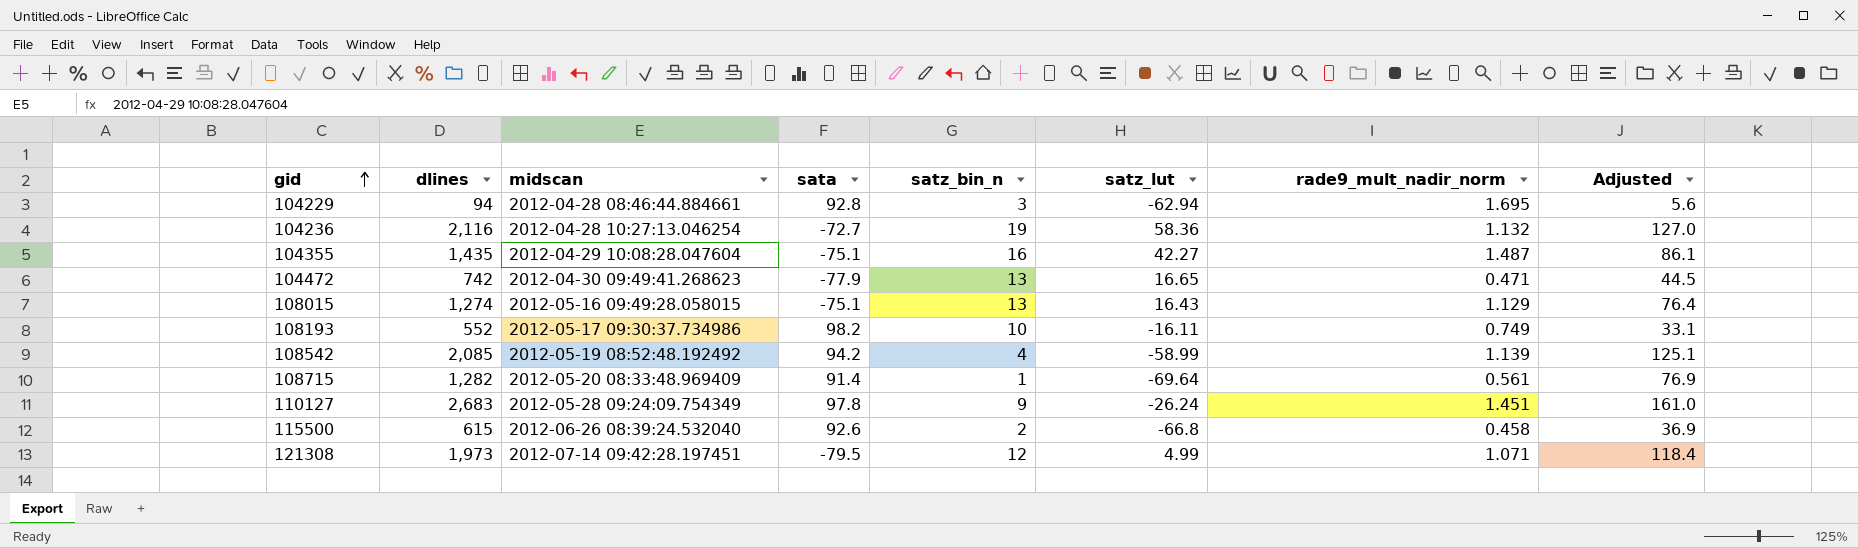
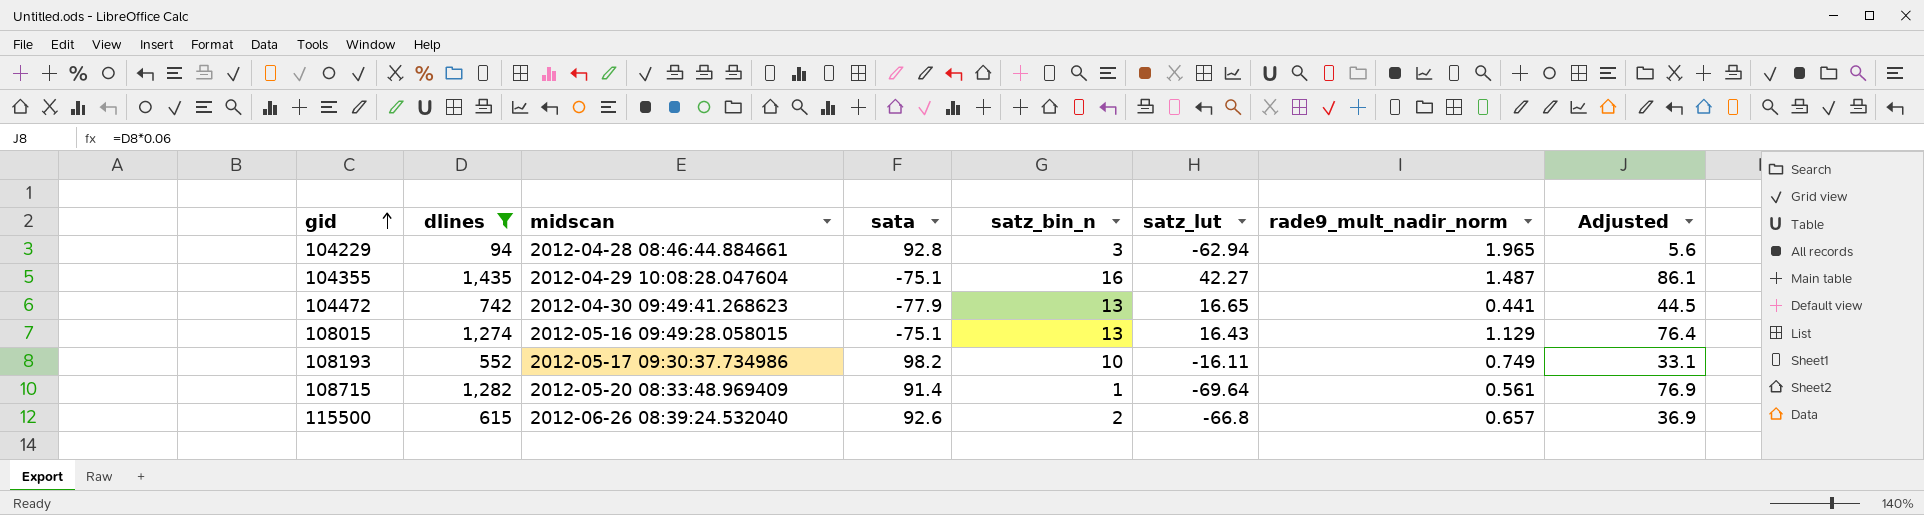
filter: none -> dlines <= 1,435
104229 | rade9_mult_nadir_norm: 1.695 -> 1.965
104472 | rade9_mult_nadir_norm: 0.471 -> 0.441
115500 | rade9_mult_nadir_norm: 0.458 -> 0.657

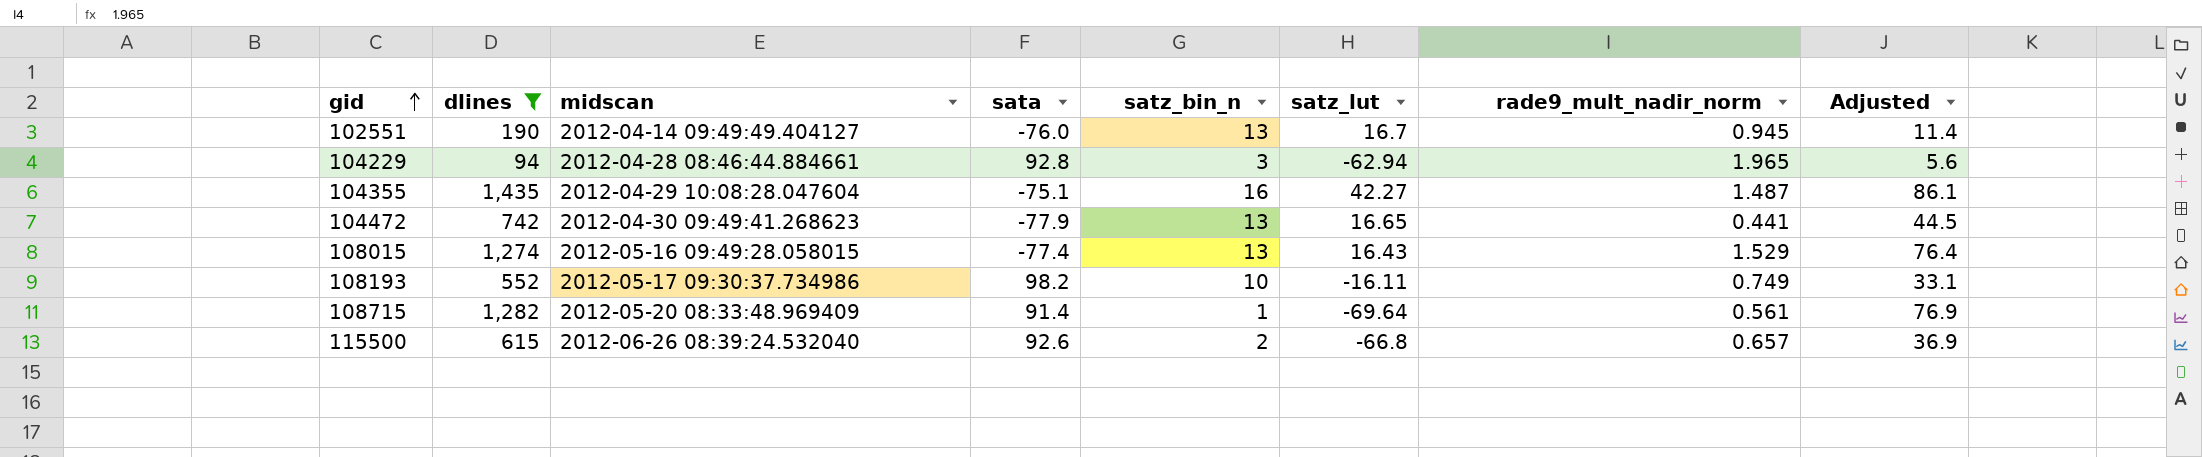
row 102551: none -> 190 | 2012-04-14 09:49:49.404127 | -76.0 | 13 | 16.7 | 0.945 | 11.4
108015 | sata: -75.1 -> -77.4
108015 | rade9_mult_nadir_norm: 1.129 -> 1.529

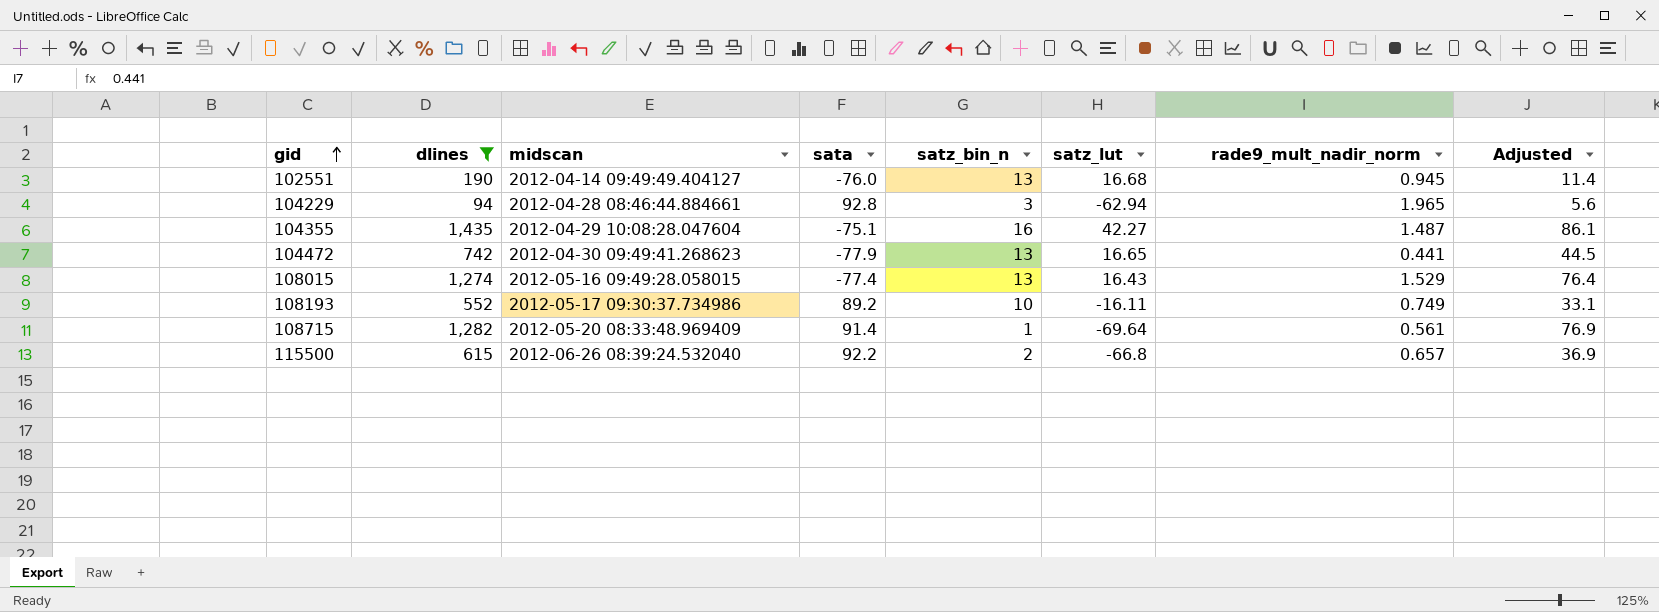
102551 | satz_lut: 16.7 -> 16.68
108193 | sata: 98.2 -> 89.2
115500 | sata: 92.6 -> 92.2

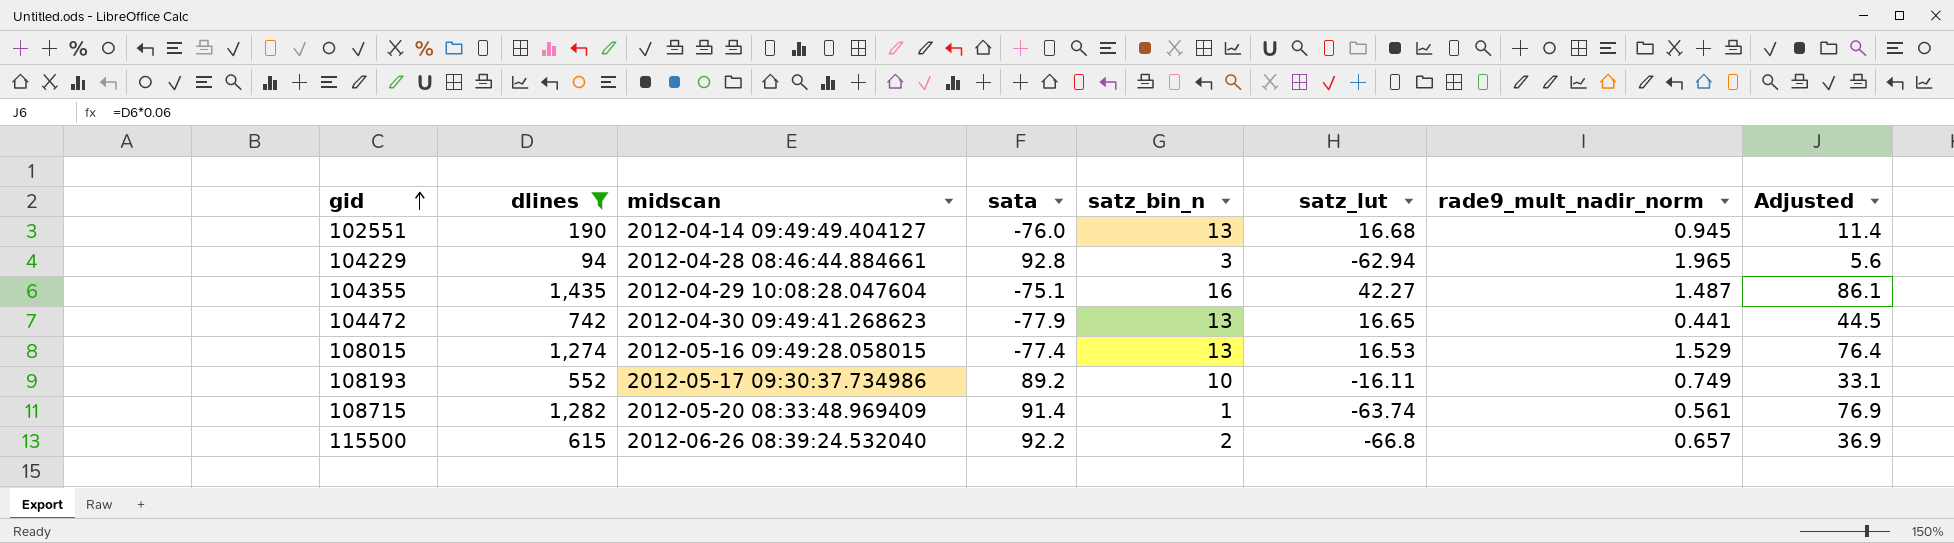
108015 | satz_lut: 16.43 -> 16.53
108715 | satz_lut: -69.64 -> -63.74

